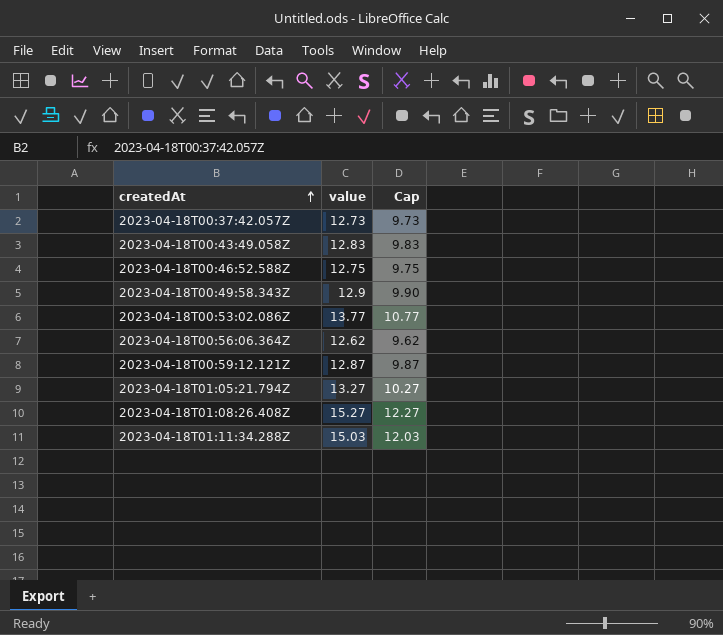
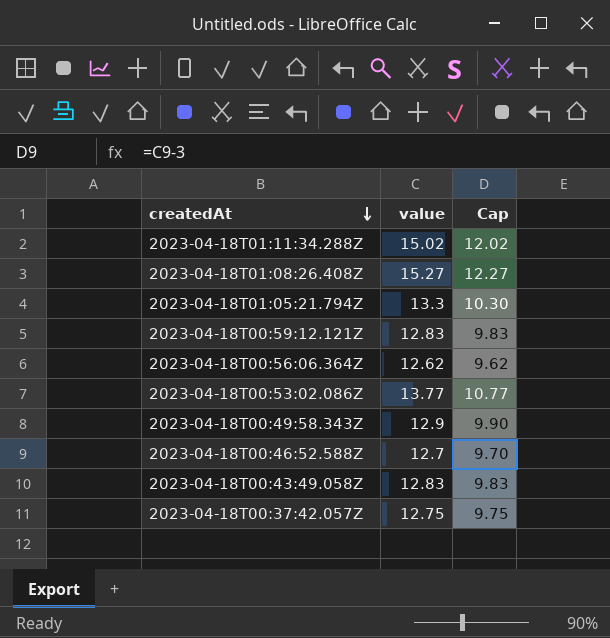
row order: createdAt ascending -> createdAt descending
2023-04-18T01:11:34.288Z | value: 15.03 -> 15.02
2023-04-18T01:11:34.288Z | Cap: 12.03 -> 12.02
2023-04-18T01:05:21.794Z | value: 13.27 -> 13.3
2023-04-18T01:05:21.794Z | Cap: 10.27 -> 10.30
2023-04-18T00:59:12.121Z | value: 12.87 -> 12.83
2023-04-18T00:59:12.121Z | Cap: 9.87 -> 9.83
2023-04-18T00:46:52.588Z | value: 12.75 -> 12.7
2023-04-18T00:46:52.588Z | Cap: 9.75 -> 9.70
2023-04-18T00:37:42.057Z | value: 12.73 -> 12.75
2023-04-18T00:37:42.057Z | Cap: 9.73 -> 9.75

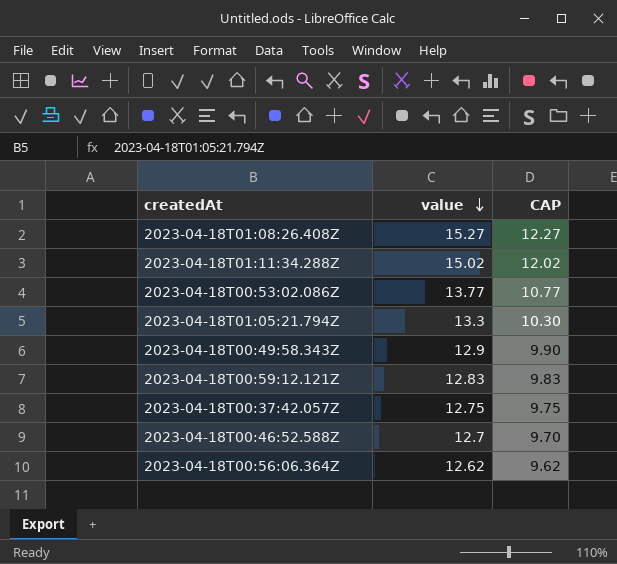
row order: createdAt descending -> value descending
column name: Cap -> CAP
row 2023-04-18T00:43:49.058Z: 12.83 | 9.83 -> none

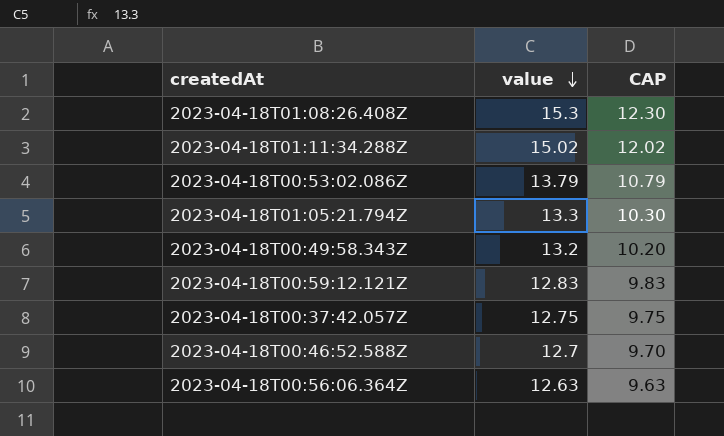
2023-04-18T01:08:26.408Z | value: 15.27 -> 15.3
2023-04-18T01:08:26.408Z | CAP: 12.27 -> 12.30
2023-04-18T00:53:02.086Z | value: 13.77 -> 13.79
2023-04-18T00:53:02.086Z | CAP: 10.77 -> 10.79
2023-04-18T00:49:58.343Z | value: 12.9 -> 13.2
2023-04-18T00:49:58.343Z | CAP: 9.90 -> 10.20
2023-04-18T00:56:06.364Z | value: 12.62 -> 12.63
2023-04-18T00:56:06.364Z | CAP: 9.62 -> 9.63

